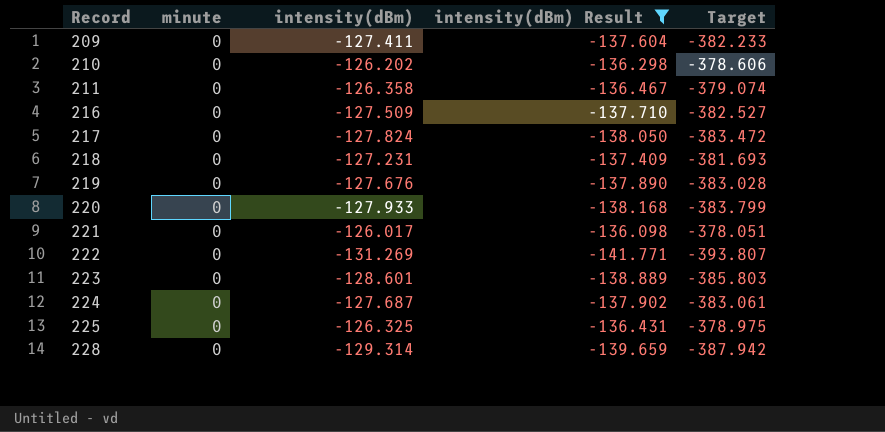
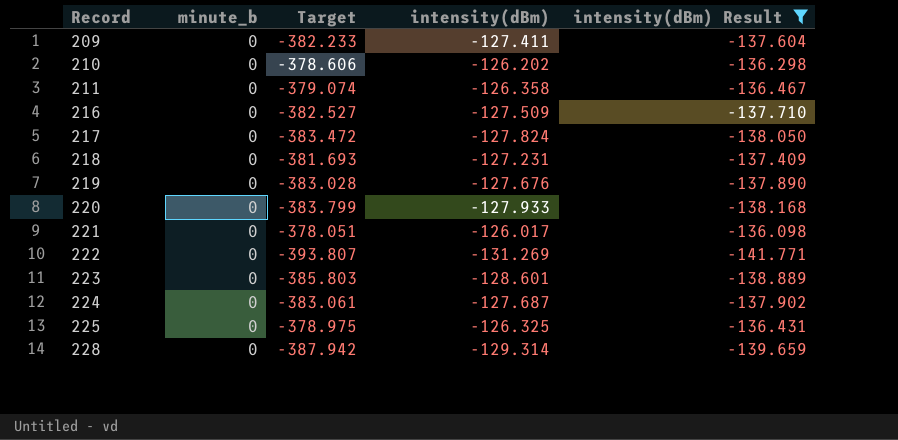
column name: minute -> minute_b
column Target | position: 5 -> 3

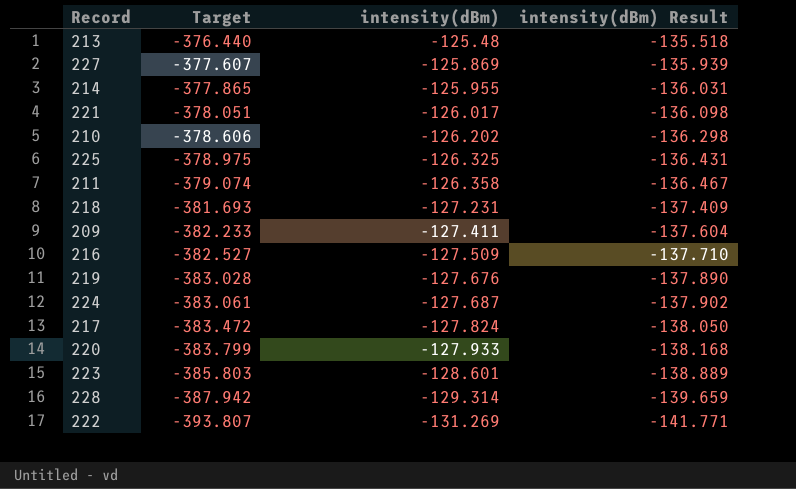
filter: intensity(dBm) Result <= -136.098 -> none
row order: Record ascending -> Target descending
column minute_b | position: 2 -> none

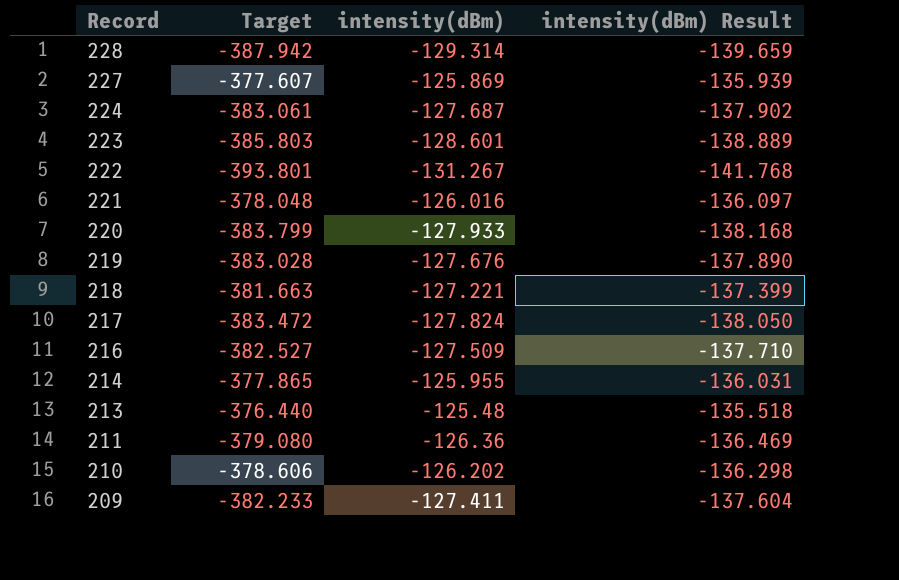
row order: Target descending -> Record descending
row 225: -378.975 | -126.325 | -136.431 -> none
222 | Target: -393.807 -> -393.801
222 | intensity(dBm): -131.269 -> -131.267
222 | intensity(dBm) Result: -141.771 -> -141.768
221 | Target: -378.051 -> -378.048
221 | intensity(dBm): -126.017 -> -126.016
221 | intensity(dBm) Result: -136.098 -> -136.097
218 | Target: -381.693 -> -381.663
218 | intensity(dBm): -127.231 -> -127.221
218 | intensity(dBm) Result: -137.409 -> -137.399
211 | Target: -379.074 -> -379.080
211 | intensity(dBm): -126.358 -> -126.36
211 | intensity(dBm) Result: -136.467 -> -136.469

